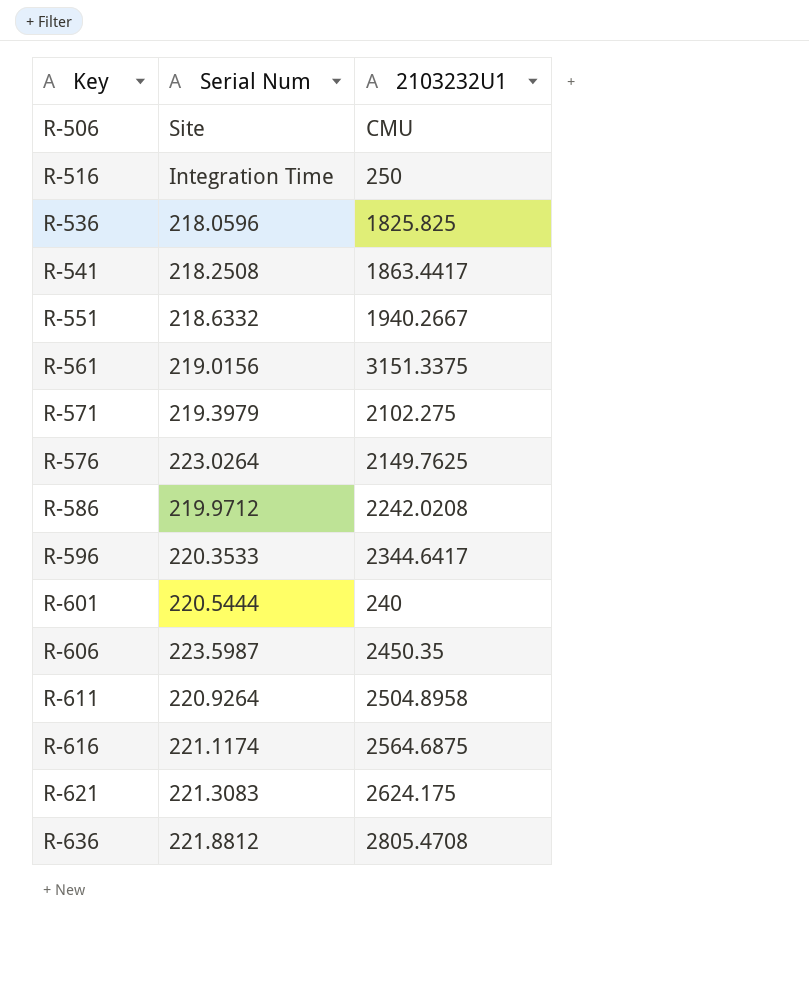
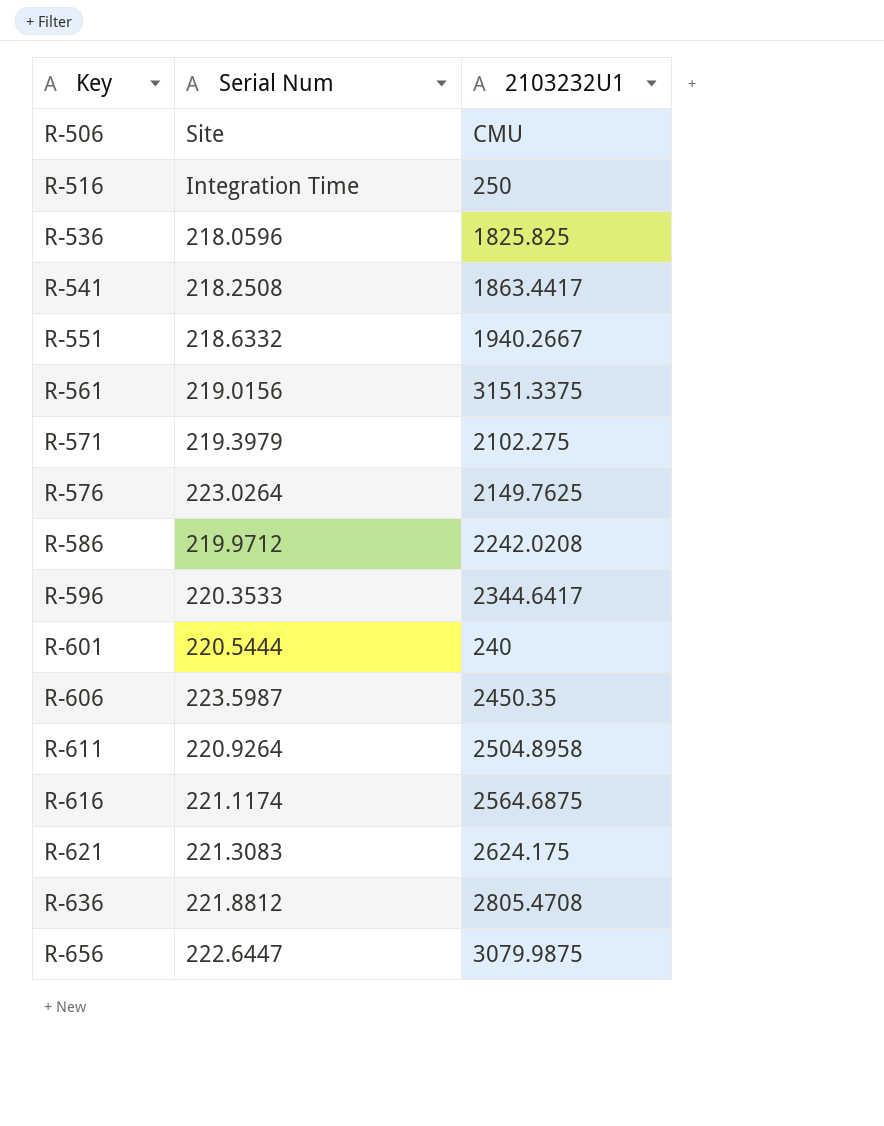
row R-656: none -> 222.6447 | 3079.9875

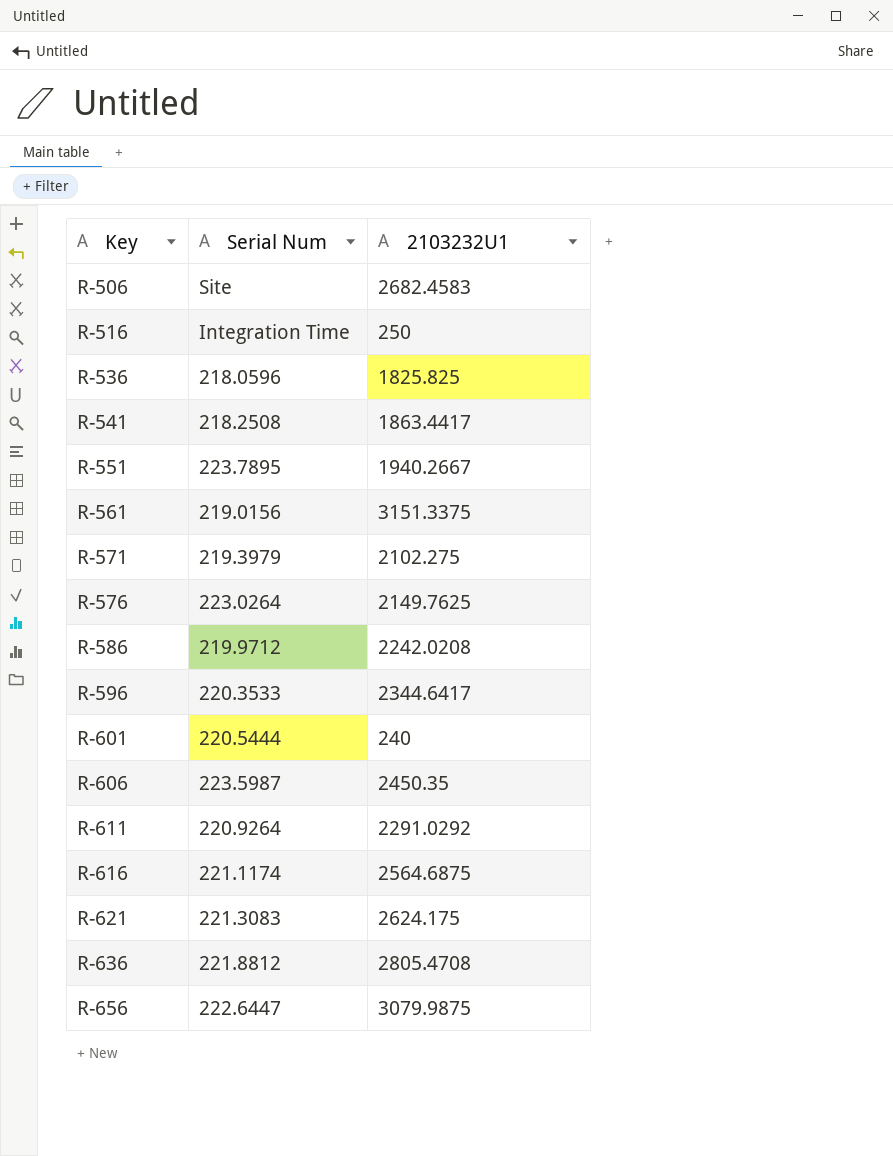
R-506 | 2103232U1: CMU -> 2682.4583
R-551 | Serial Num: 218.6332 -> 223.7895
R-611 | 2103232U1: 2504.8958 -> 2291.0292

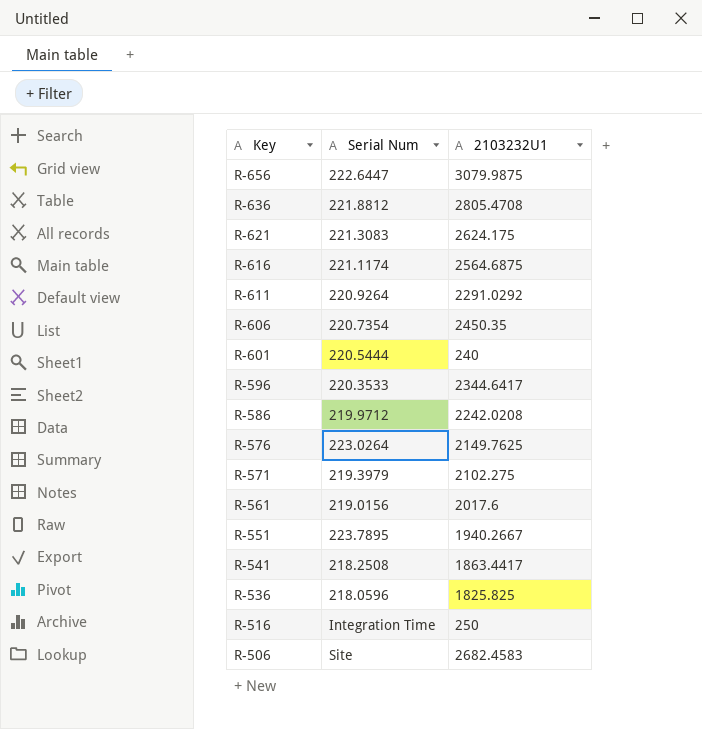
row order: Key ascending -> Key descending
R-606 | Serial Num: 223.5987 -> 220.7354
R-561 | 2103232U1: 3151.3375 -> 2017.6

